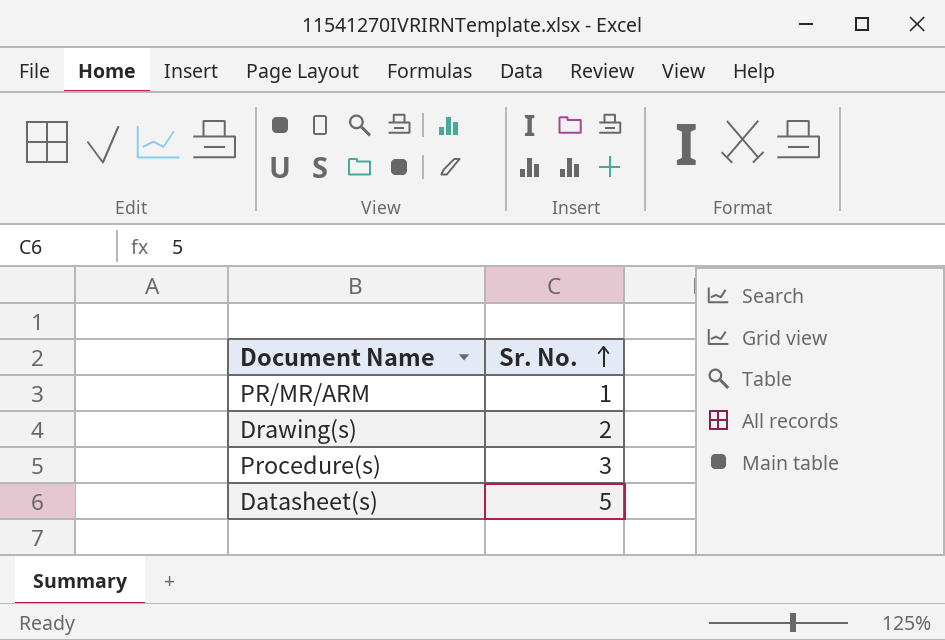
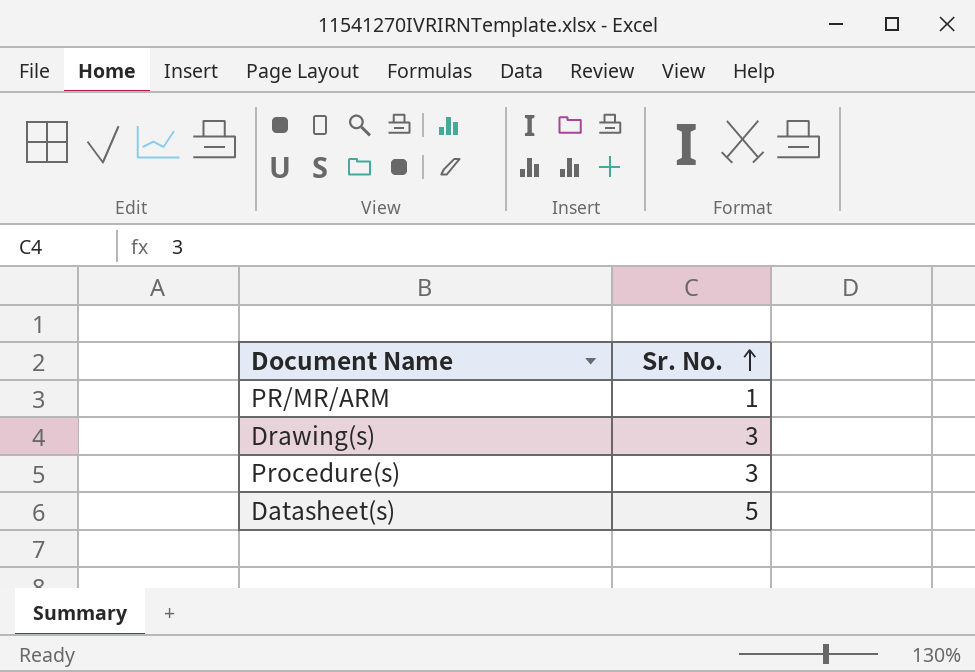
Drawing(s) | Sr. No.: 2 -> 3

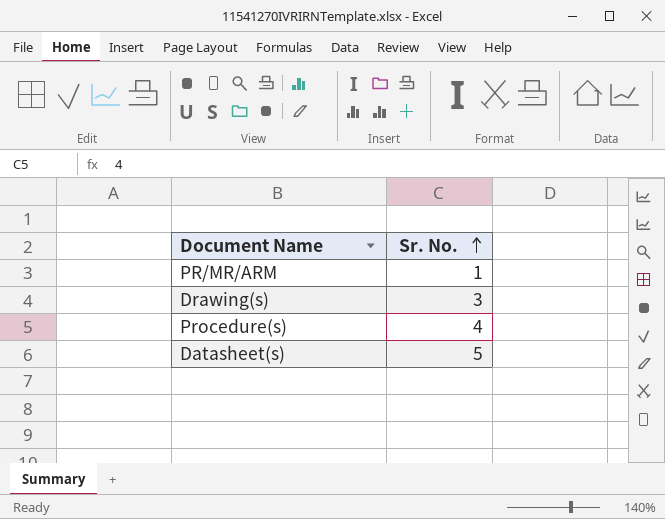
Procedure(s) | Sr. No.: 3 -> 4

